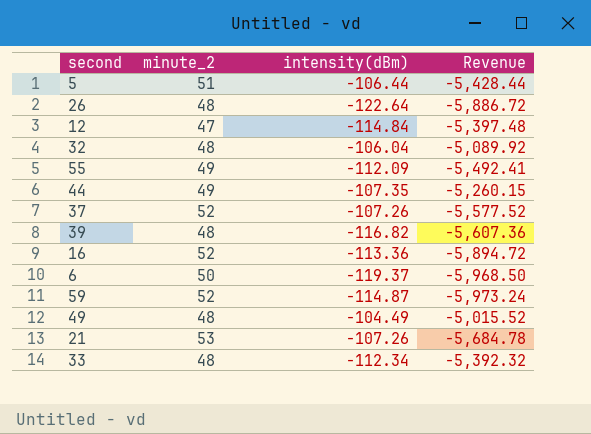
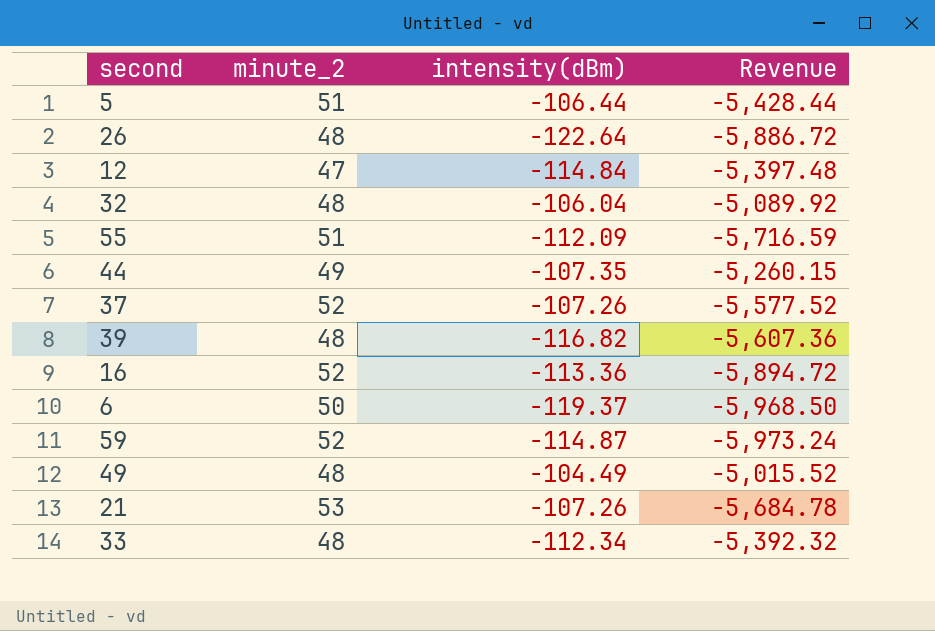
55 | minute_2: 49 -> 51
55 | Revenue: -5,492.41 -> -5,716.59

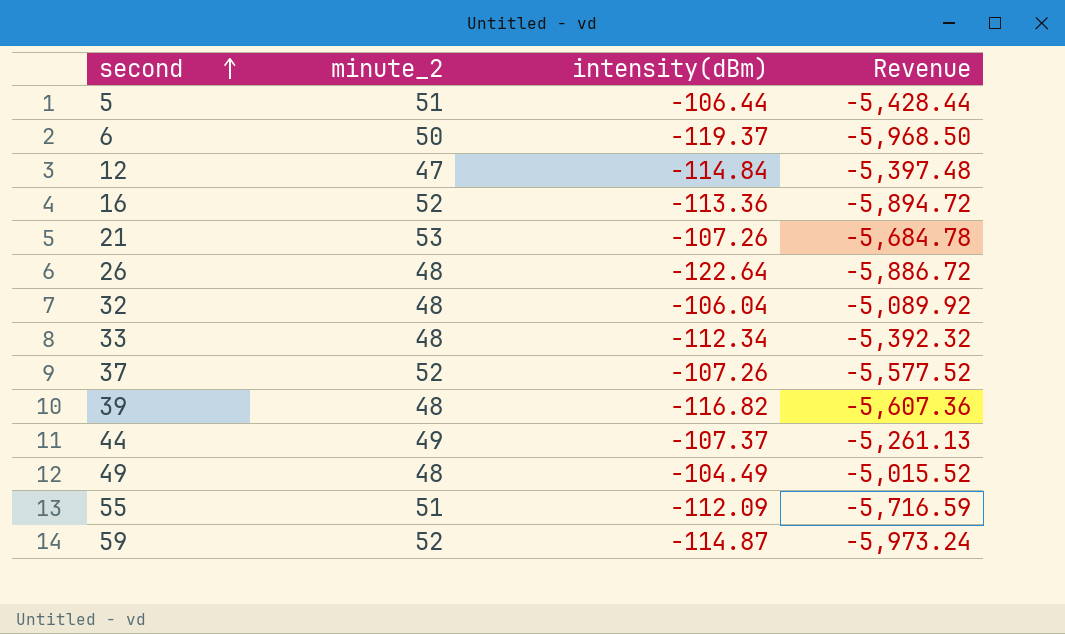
row order: none -> second ascending
44 | intensity(dBm): -107.35 -> -107.37
44 | Revenue: -5,260.15 -> -5,261.13

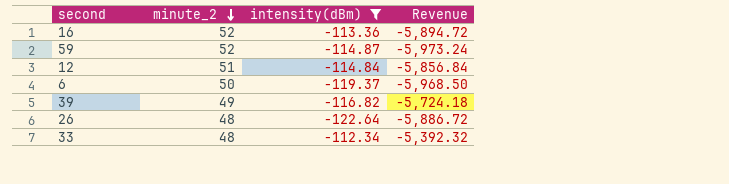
filter: none -> intensity(dBm) <= -112.34
row order: second ascending -> minute_2 descending
12 | minute_2: 47 -> 51
12 | Revenue: -5,397.48 -> -5,856.84
39 | minute_2: 48 -> 49
39 | Revenue: -5,607.36 -> -5,724.18

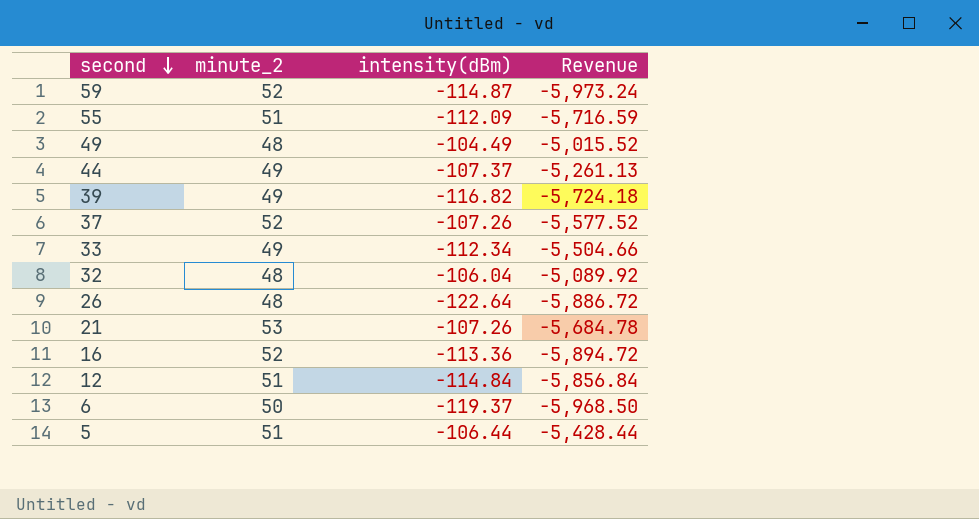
filter: intensity(dBm) <= -112.34 -> none
row order: minute_2 descending -> second descending
33 | minute_2: 48 -> 49
33 | Revenue: -5,392.32 -> -5,504.66

